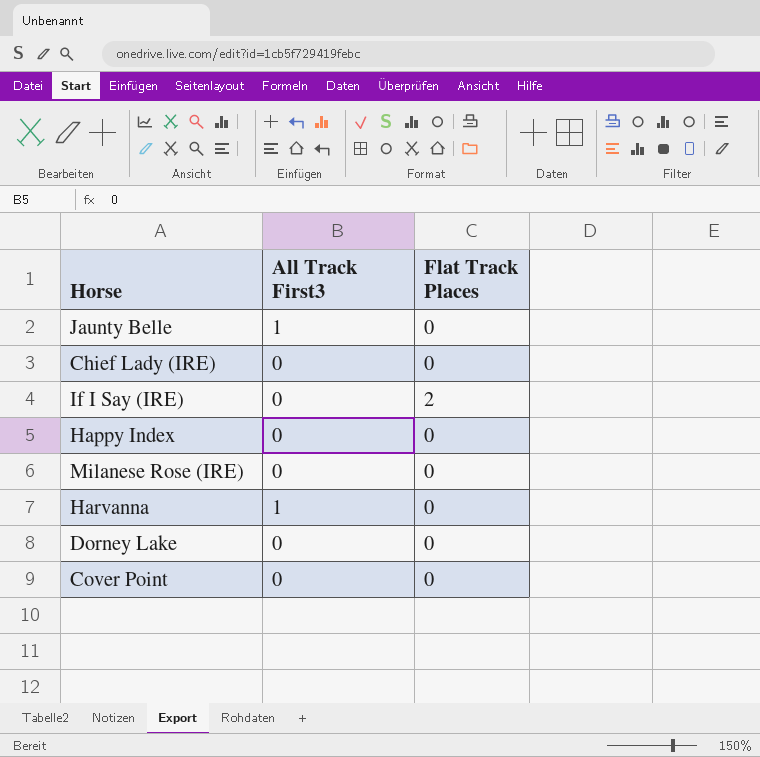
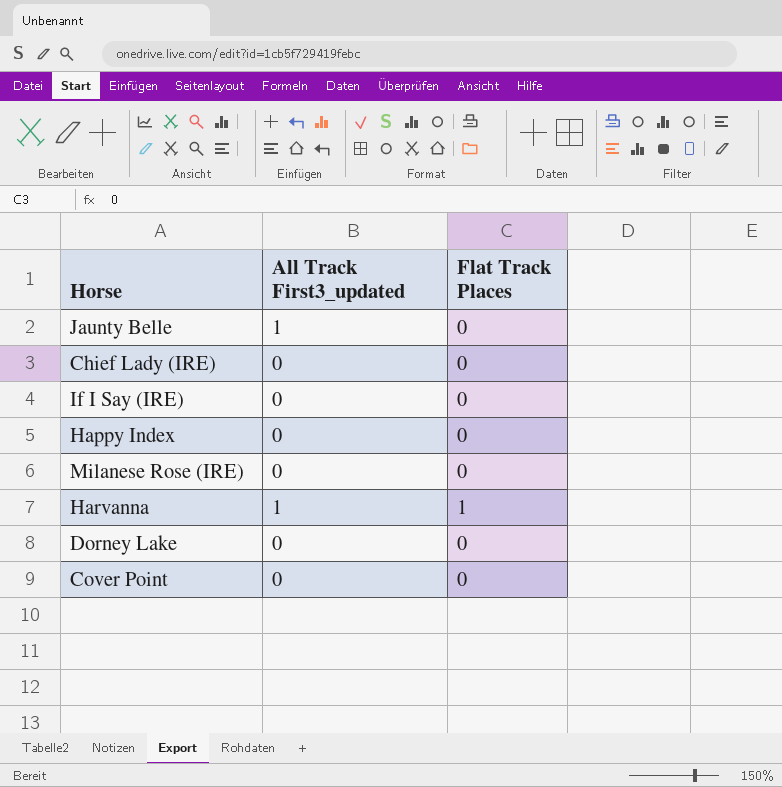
column name: All Track First3 -> All Track First3_updated
If I Say (IRE) | Flat Track Places: 2 -> 0
Harvanna | Flat Track Places: 0 -> 1

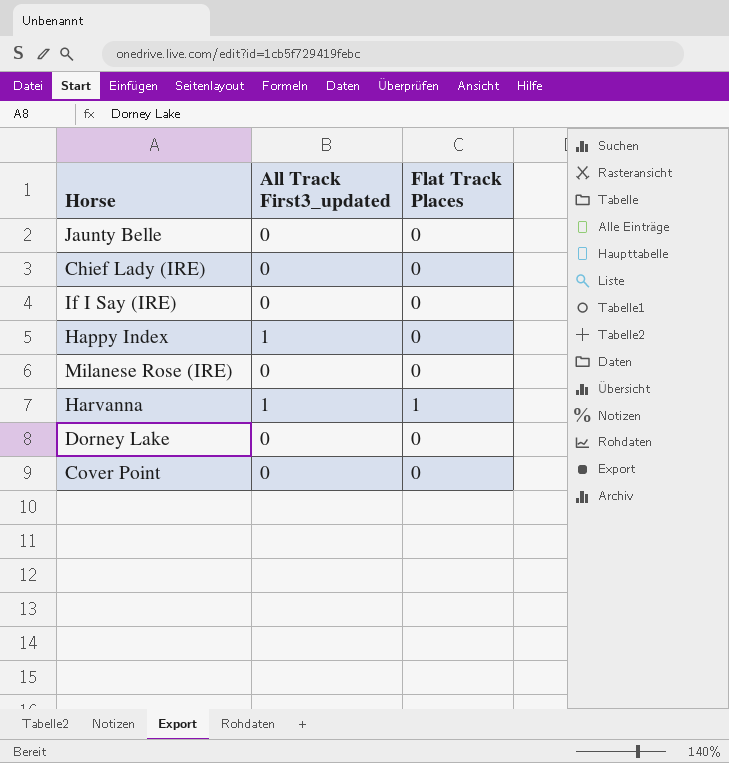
Jaunty Belle | All Track First3_updated: 1 -> 0
Happy Index | All Track First3_updated: 0 -> 1

